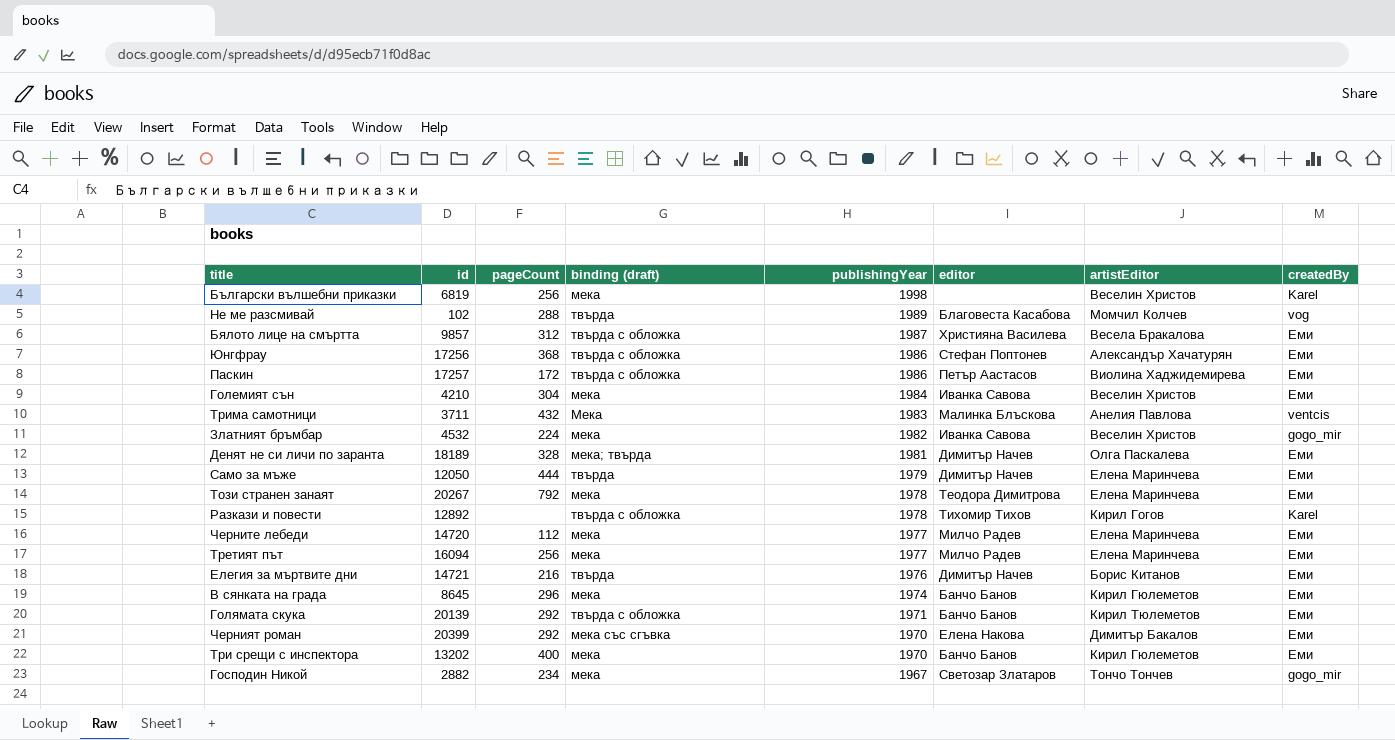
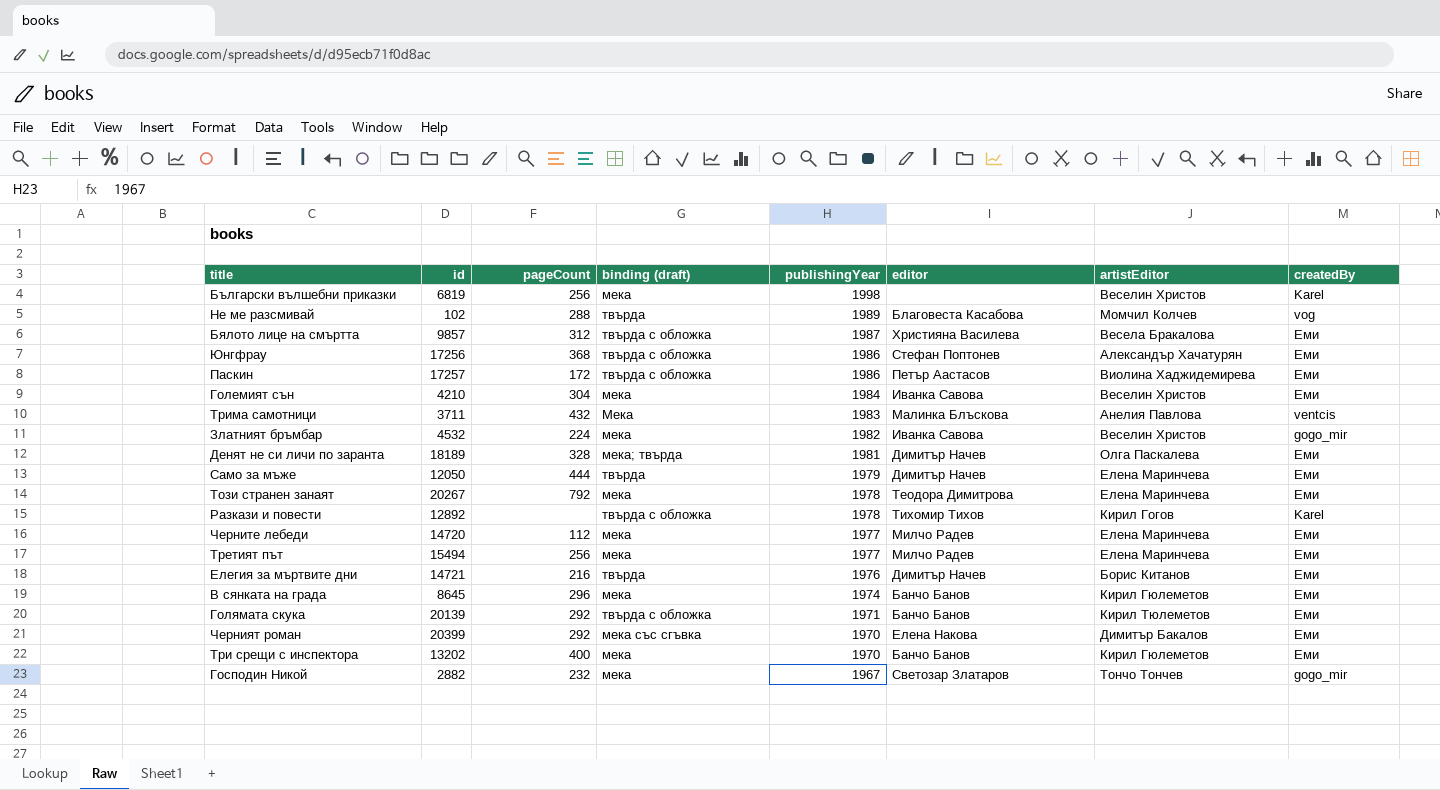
Третият път | id: 16094 -> 15494
Господин Никой | pageCount: 234 -> 232

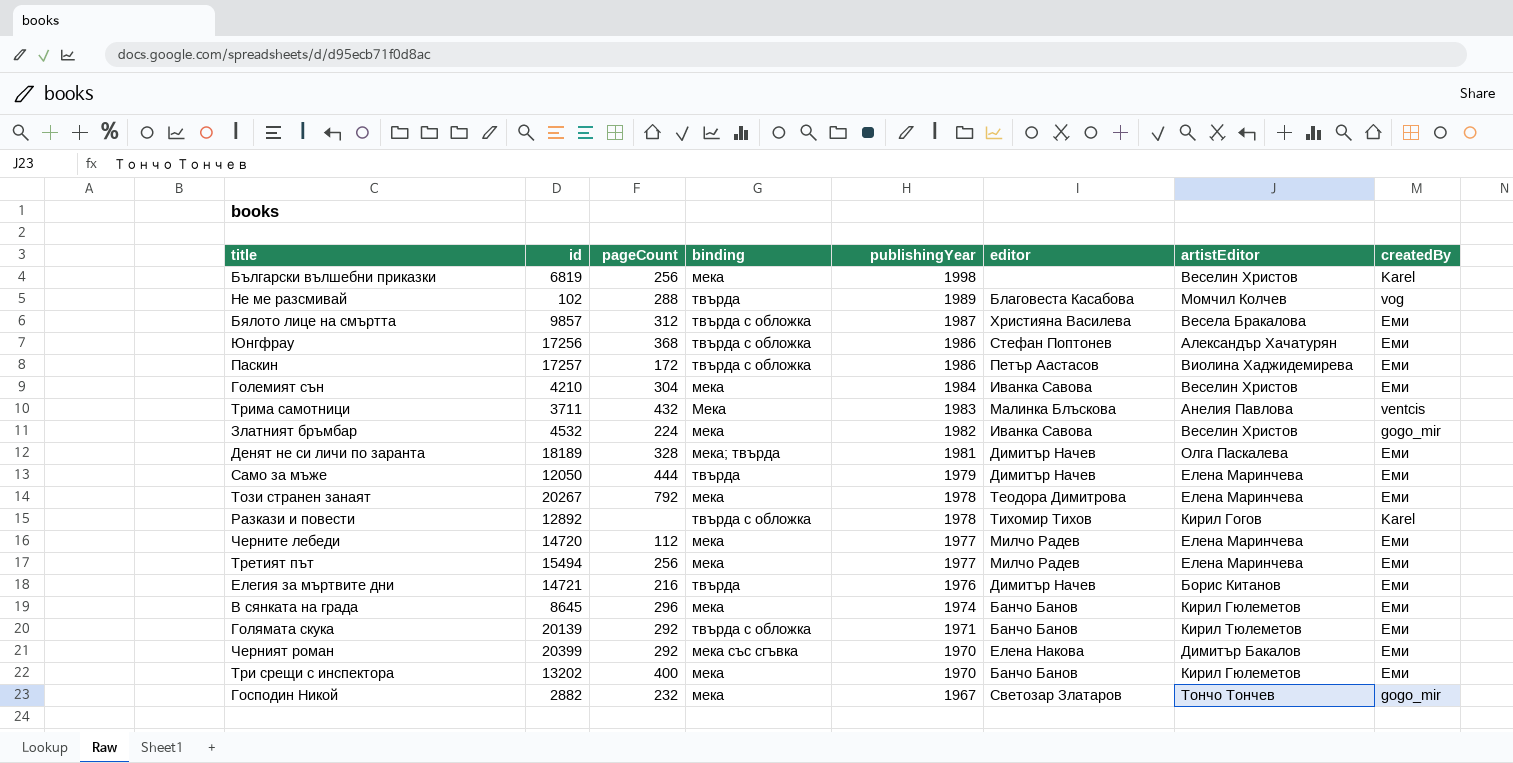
column name: binding (draft) -> binding

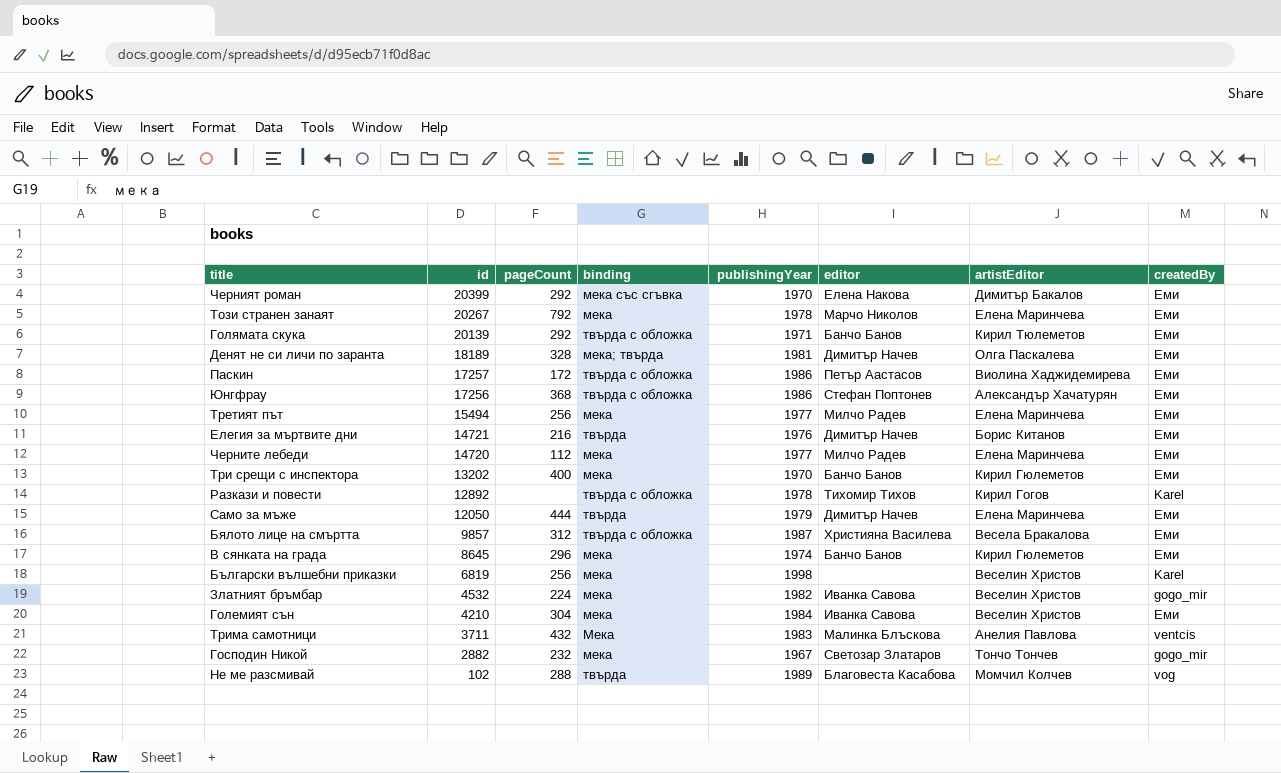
row order: publishingYear descending -> id descending
Този странен занаят | editor: Теодора Димитрова -> Марчо Николов

